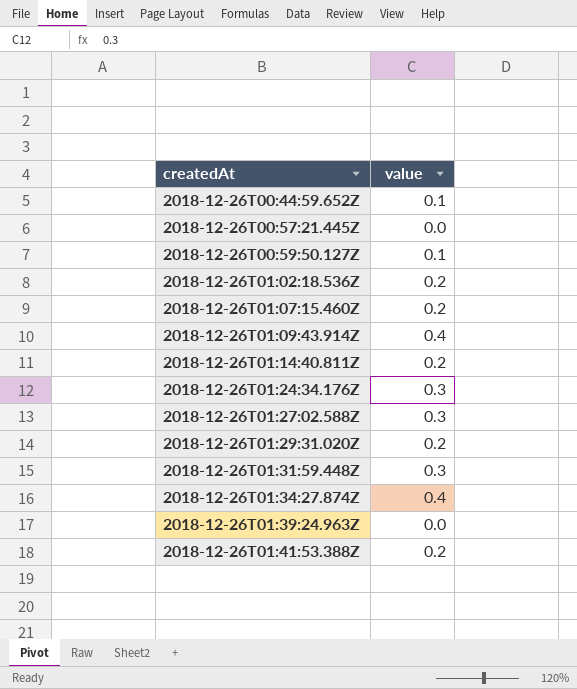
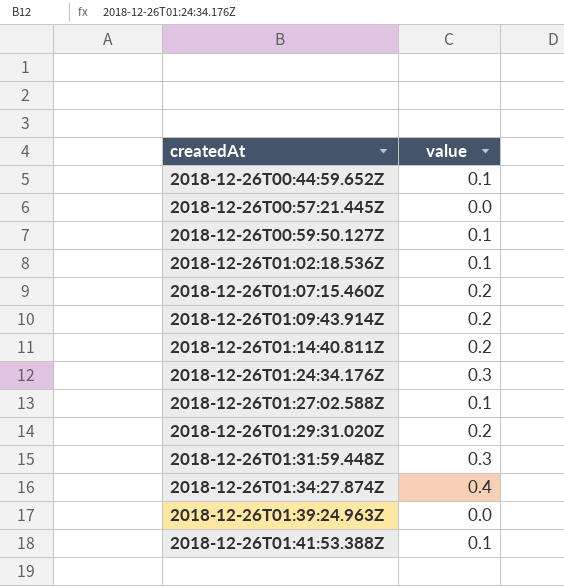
2018-12-26T01:02:18.536Z | value: 0.2 -> 0.1
2018-12-26T01:09:43.914Z | value: 0.4 -> 0.2
2018-12-26T01:27:02.588Z | value: 0.3 -> 0.1
2018-12-26T01:41:53.388Z | value: 0.2 -> 0.1

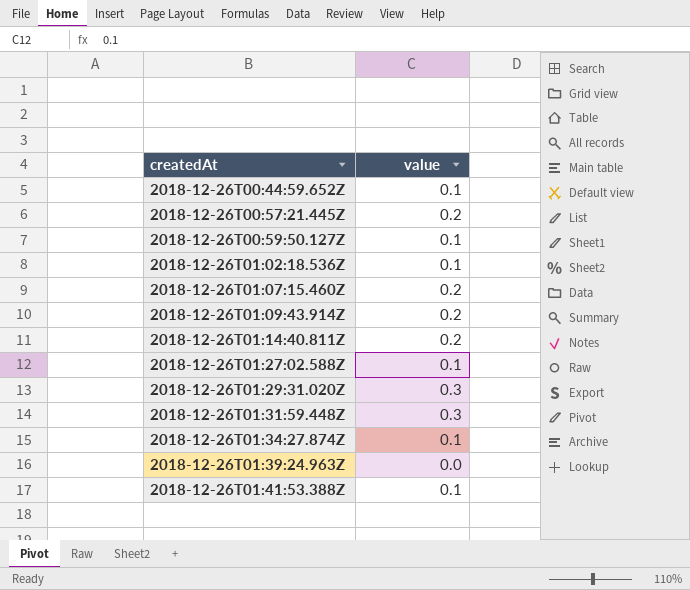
row 2018-12-26T01:24:34.176Z: 0.3 -> none
2018-12-26T00:57:21.445Z | value: 0.0 -> 0.2
2018-12-26T01:29:31.020Z | value: 0.2 -> 0.3
2018-12-26T01:34:27.874Z | value: 0.4 -> 0.1

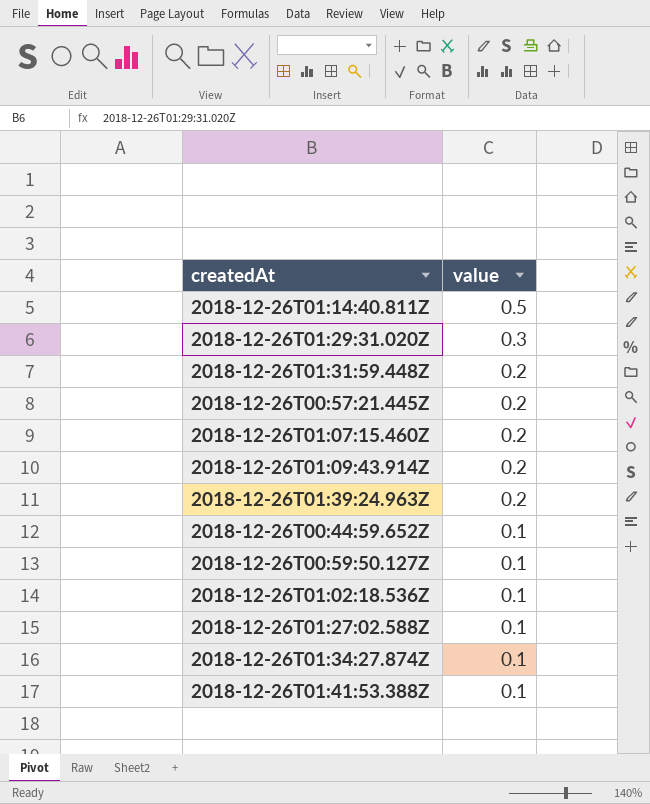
row order: createdAt ascending -> value descending
2018-12-26T01:14:40.811Z | value: 0.2 -> 0.5
2018-12-26T01:31:59.448Z | value: 0.3 -> 0.2
2018-12-26T01:39:24.963Z | value: 0.0 -> 0.2

